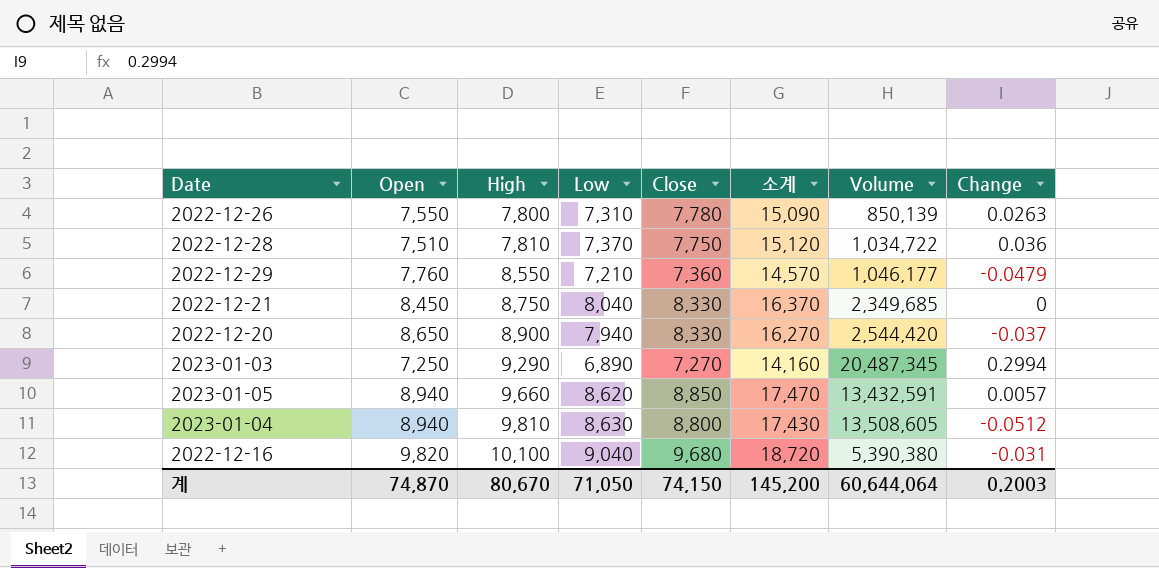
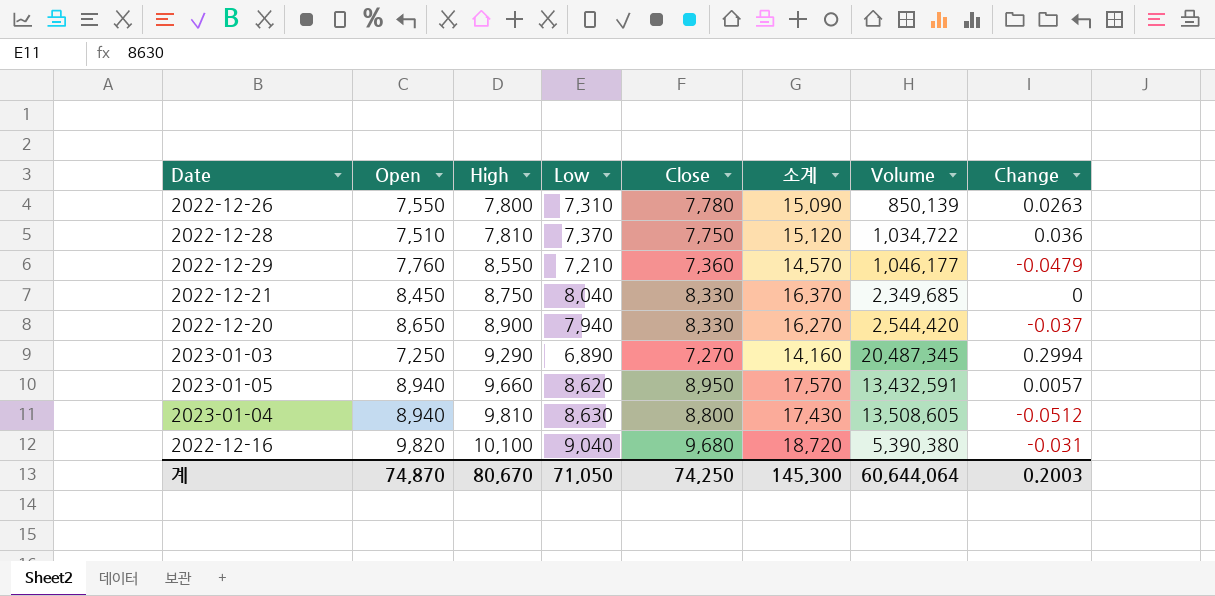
2023-01-05 | Close: 8,850 -> 8,950
2023-01-05 | 소계: 17,470 -> 17,570
계 | Close: 74,150 -> 74,250
계 | 소계: 145,200 -> 145,300

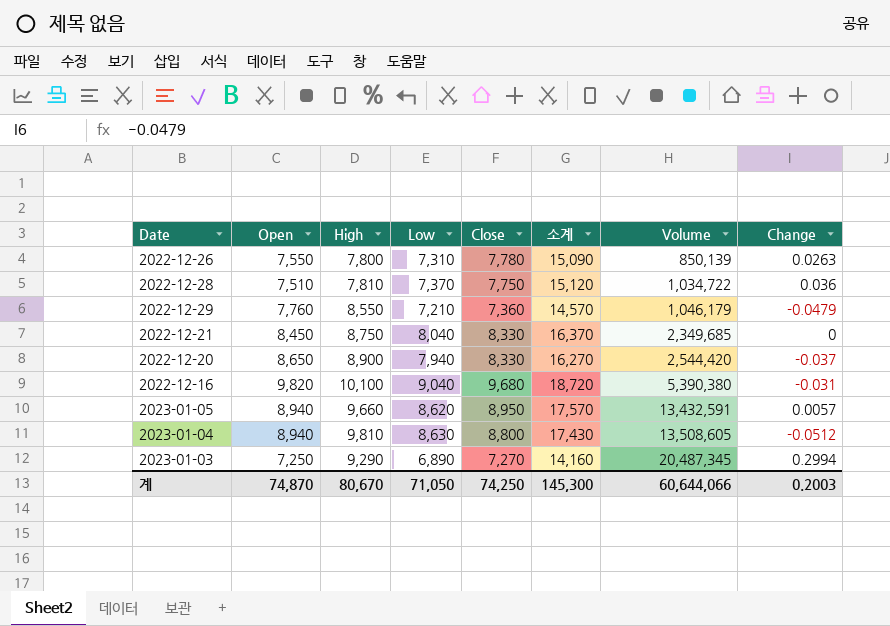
row order: High ascending -> Volume ascending
2022-12-29 | Volume: 1,046,177 -> 1,046,179
계 | Volume: 60,644,064 -> 60,644,066

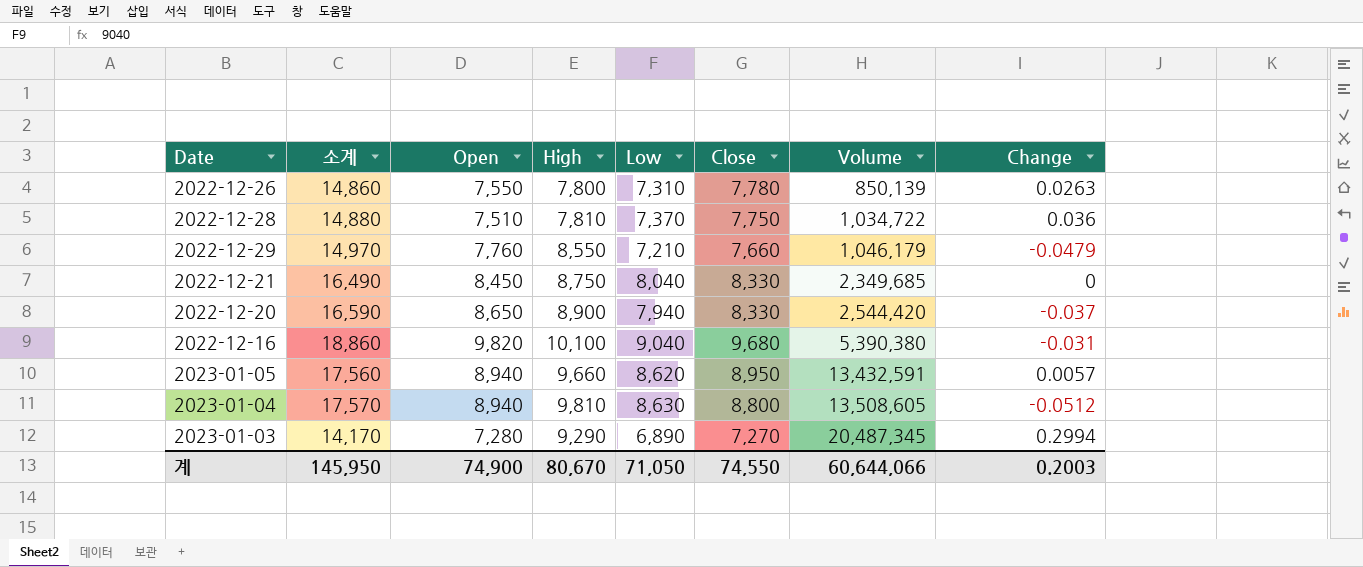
column 소계 | formula: [Low] + [Close] -> [Open] + [Low]
column 소계 | position: 6 -> 2
2022-12-29 | Close: 7,360 -> 7,660
2023-01-03 | Open: 7,250 -> 7,280
계 | 소계: 145,300 -> 145,950
계 | Open: 74,870 -> 74,900
계 | Close: 74,250 -> 74,550

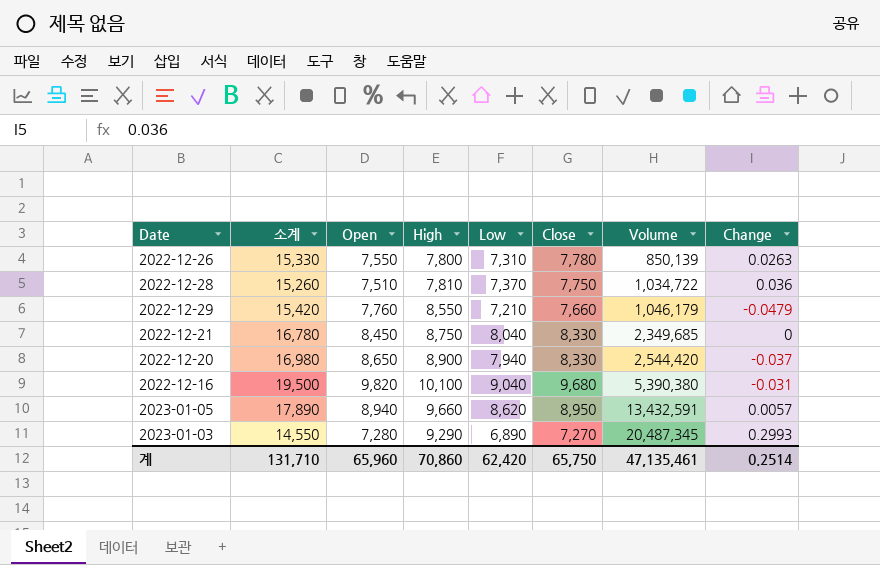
column 소계 | formula: [Open] + [Low] -> [Open] + [Close]
row 2023-01-04: 17,570 | 8,940 | 9,810 | 8,630 | 8,800 | 13,508,605 | -0.0512 -> none
2023-01-03 | Change: 0.2994 -> 0.2993
계 | 소계: 145,950 -> 131,710
계 | Open: 74,900 -> 65,960
계 | High: 80,670 -> 70,860
계 | Low: 71,050 -> 62,420
계 | Close: 74,550 -> 65,750
계 | Volume: 60,644,066 -> 47,135,461
계 | Change: 0.2003 -> 0.2514

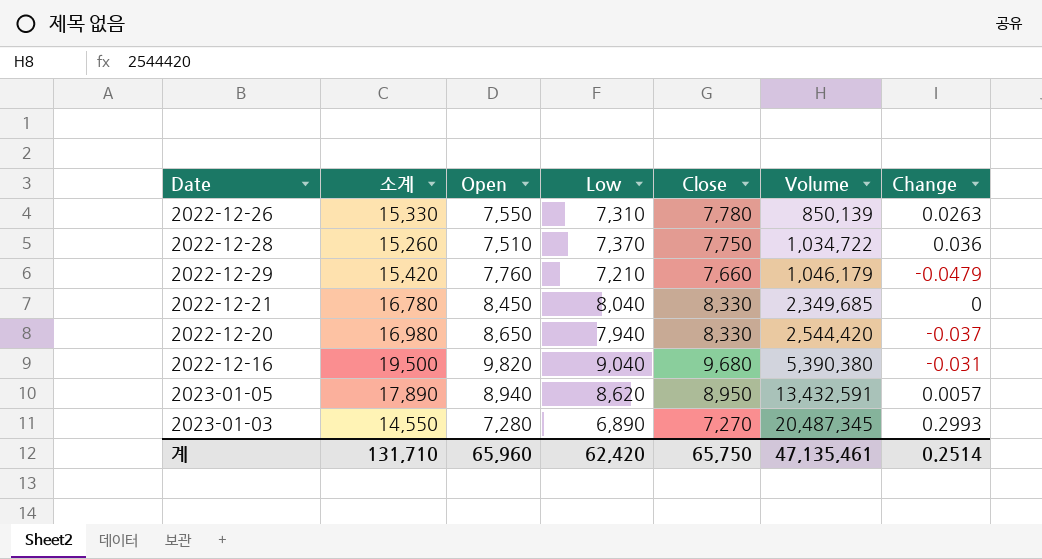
column High | position: 4 -> none

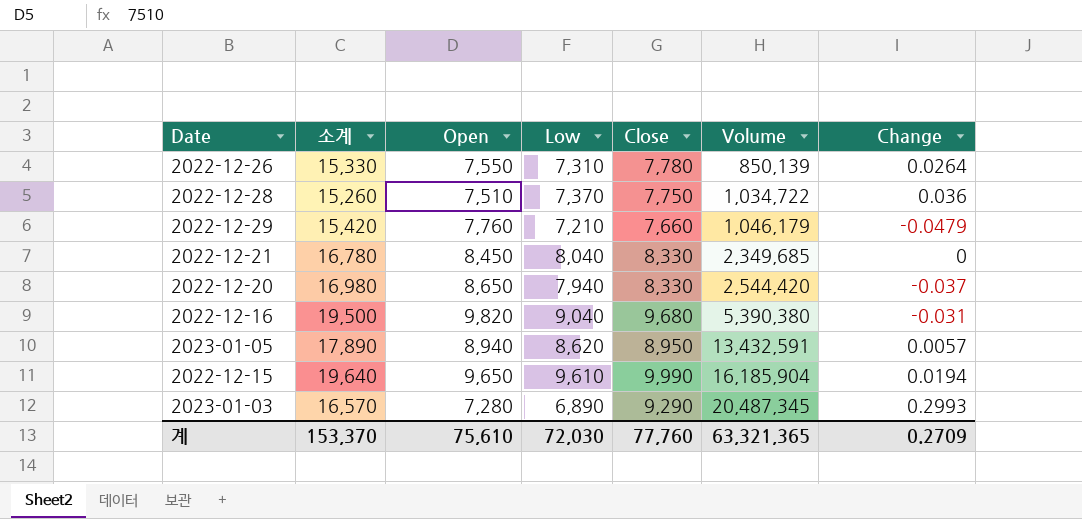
2022-12-26 | Change: 0.0263 -> 0.0264
row 2022-12-15: none -> 19,640 | 9,650 | 9,610 | 9,990 | 16,185,904 | 0.0194
2023-01-03 | 소계: 14,550 -> 16,570
2023-01-03 | Close: 7,270 -> 9,290
계 | 소계: 131,710 -> 153,370
계 | Open: 65,960 -> 75,610
계 | Low: 62,420 -> 72,030
계 | Close: 65,750 -> 77,760
계 | Volume: 47,135,461 -> 63,321,365
계 | Change: 0.2514 -> 0.2709

